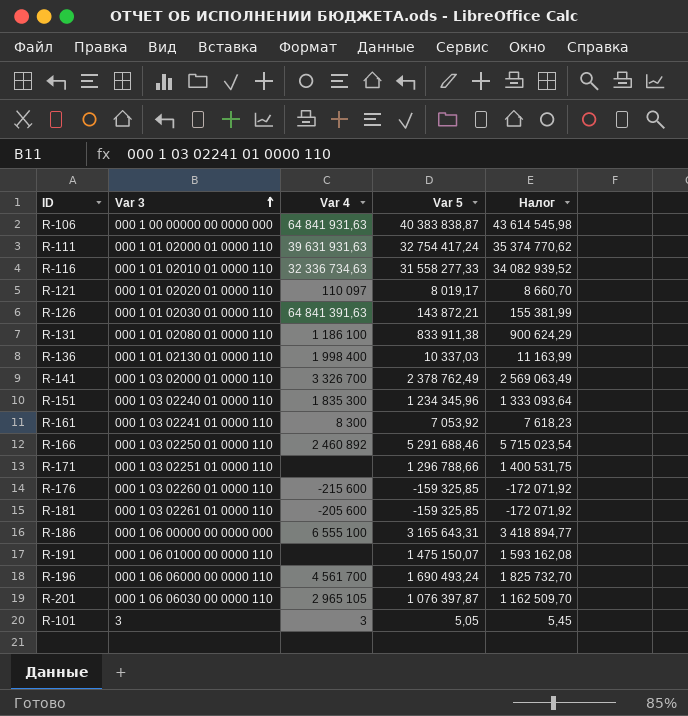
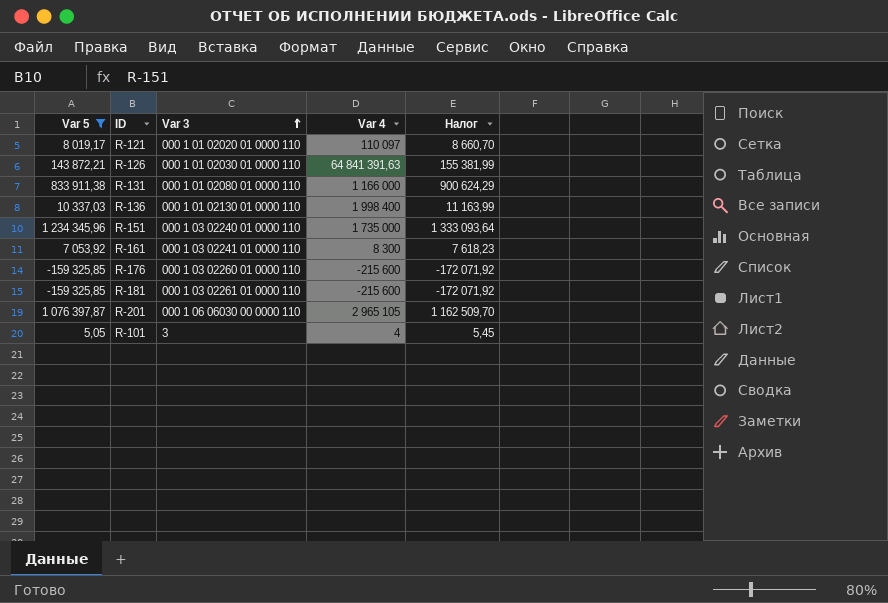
filter: none -> Var 5 <= 1 234 345,96
column Var 5 | position: 4 -> 1
R-131 | Var 4: 1 186 100 -> 1 166 000
R-151 | Var 4: 1 835 300 -> 1 735 000
R-181 | Var 4: -205 600 -> -215 600
R-101 | Var 4: 3 -> 4

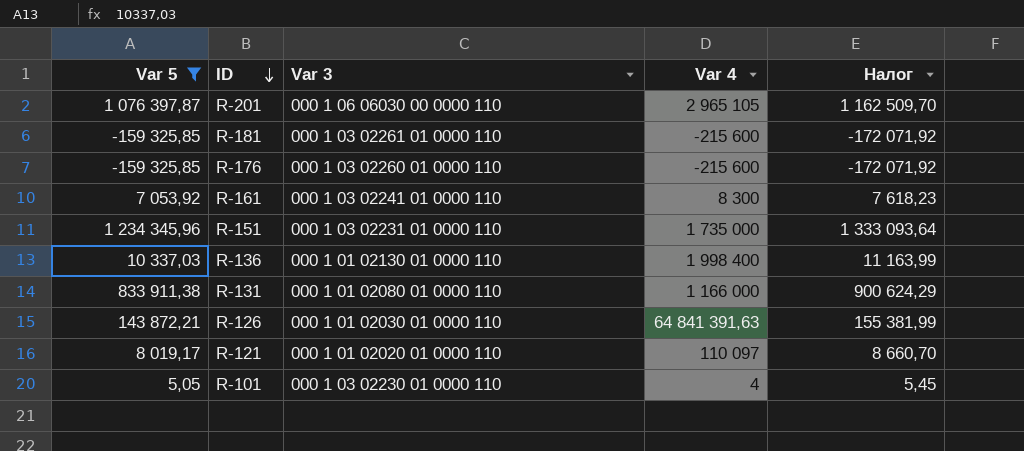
row order: Var 3 ascending -> ID descending
R-151 | Var 3: 000 1 03 02240 01 0000 110 -> 000 1 03 02231 01 0000 110
R-101 | Var 3: 3 -> 000 1 03 02230 01 0000 110

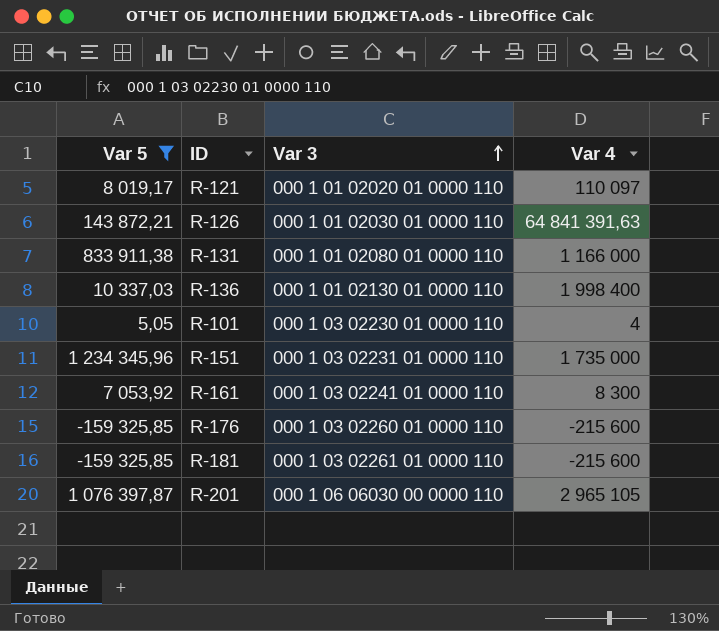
row order: ID descending -> Var 3 ascending
column Налог | formula: [Var 5] * 1,08 -> none

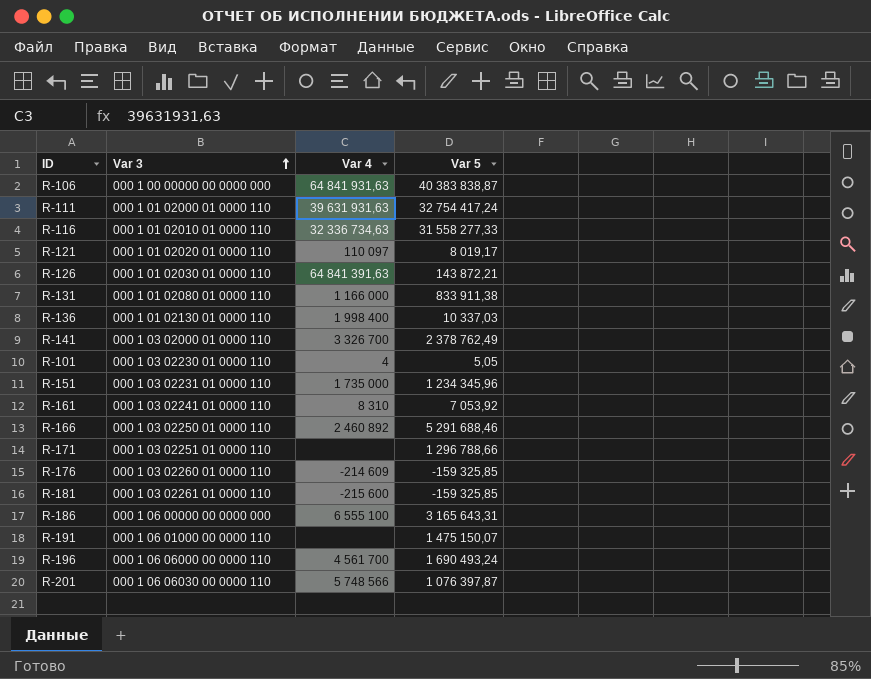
filter: Var 5 <= 1 234 345,96 -> none
column Var 5 | position: 1 -> 4
R-161 | Var 4: 8 300 -> 8 310
R-176 | Var 4: -215 600 -> -214 609
R-201 | Var 4: 2 965 105 -> 5 748 566

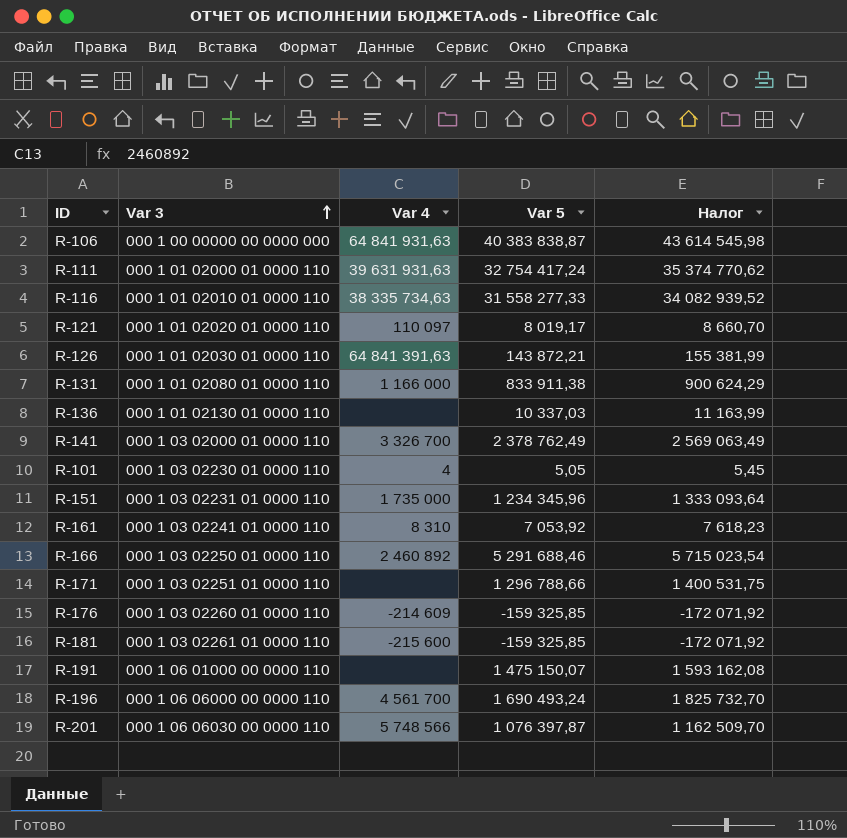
column Налог | formula: none -> [Var 5] * 1,08
row R-186: 000 1 06 00000 00 0000 000 | 6 555 100 | 3 165 643,31 -> none
R-116 | Var 4: 32 336 734,63 -> 38 335 734,63
R-136 | Var 4: 1 998 400 -> none

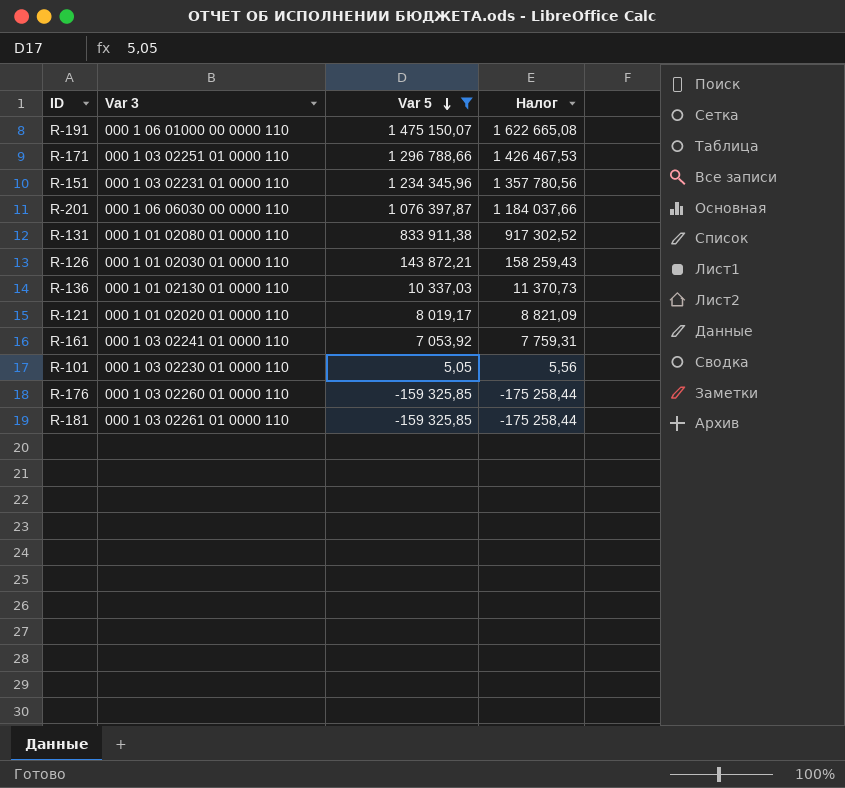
filter: none -> Var 5 <= 1 475 150,07
row order: Var 3 ascending -> Var 5 descending
column Var 4 | position: 3 -> none
column Налог | formula: [Var 5] * 1,08 -> [Var 5] * 1,1

